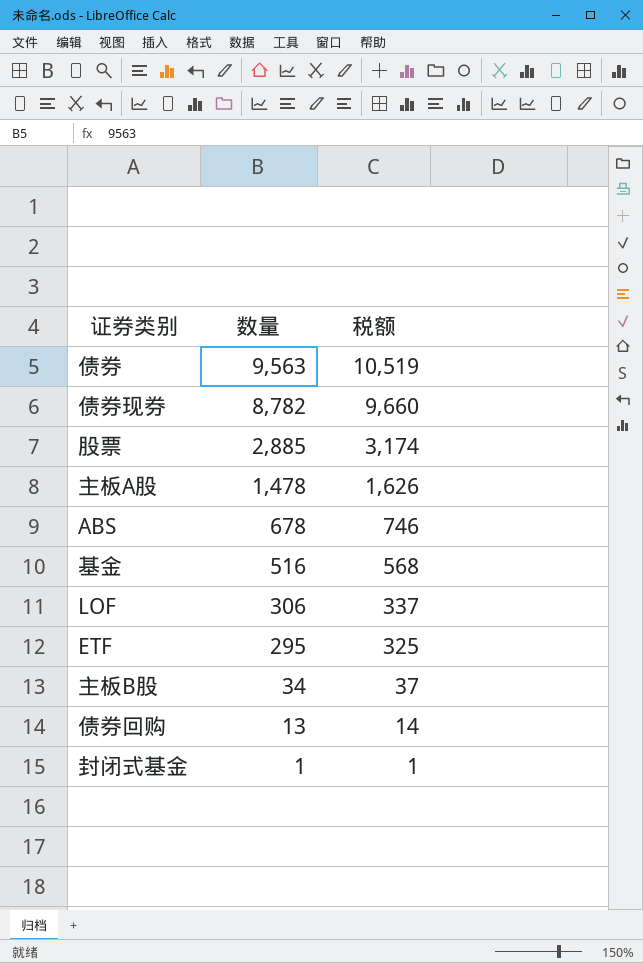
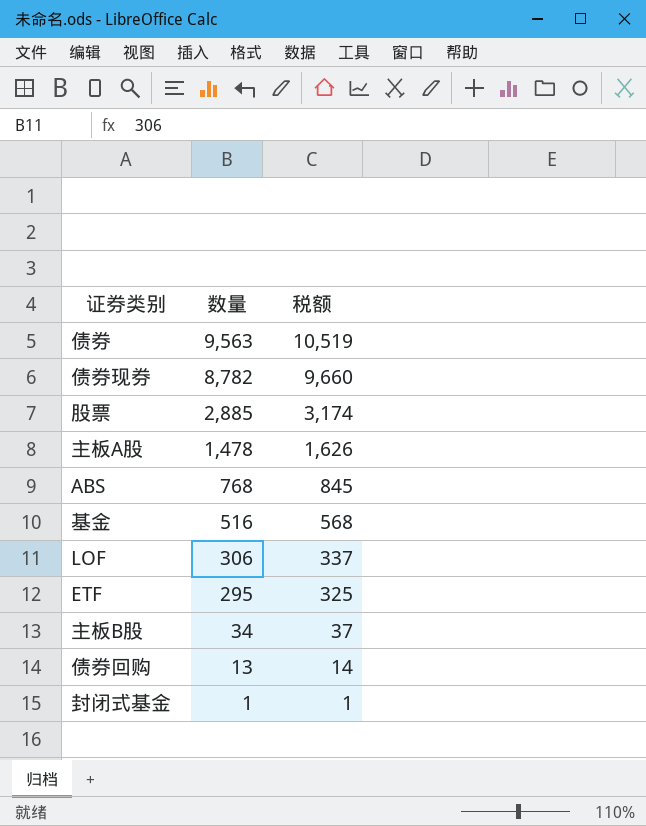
ABS | 数量: 678 -> 768
ABS | 税额: 746 -> 845

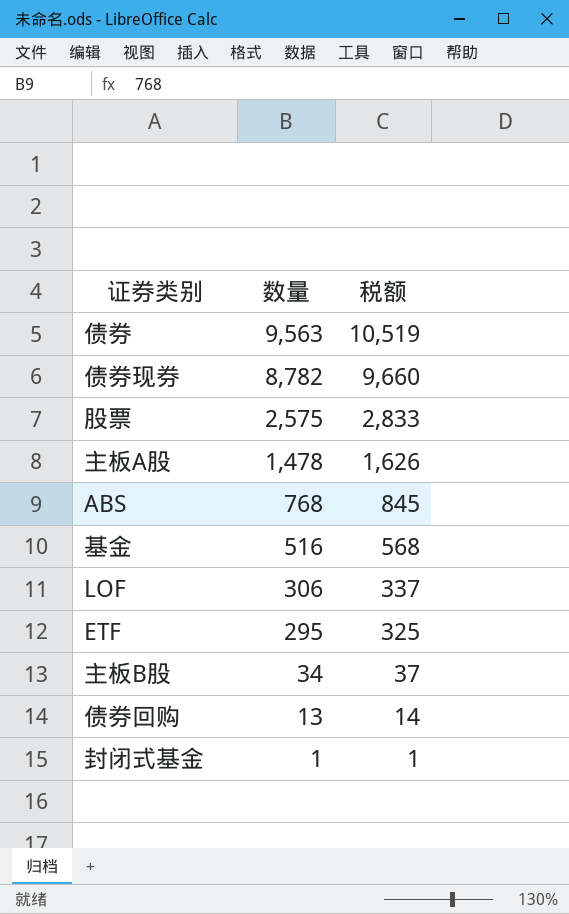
股票 | 数量: 2,885 -> 2,575
股票 | 税额: 3,174 -> 2,833

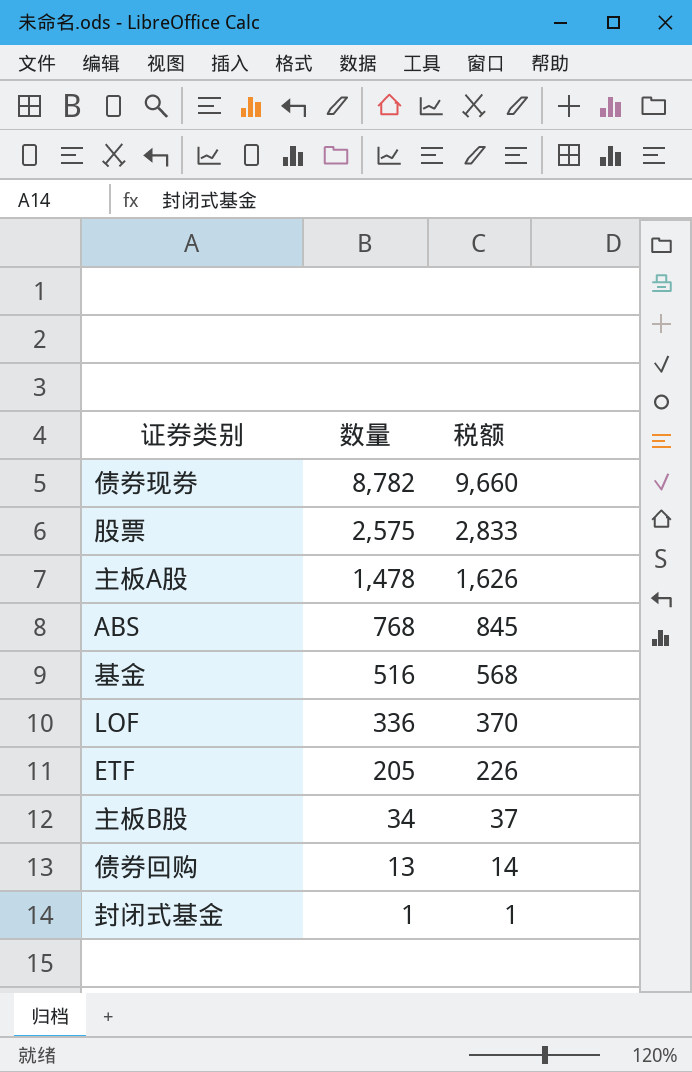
row 债券: 9,563 | 10,519 -> none
LOF | 数量: 306 -> 336
LOF | 税额: 337 -> 370
ETF | 数量: 295 -> 205
ETF | 税额: 325 -> 226

